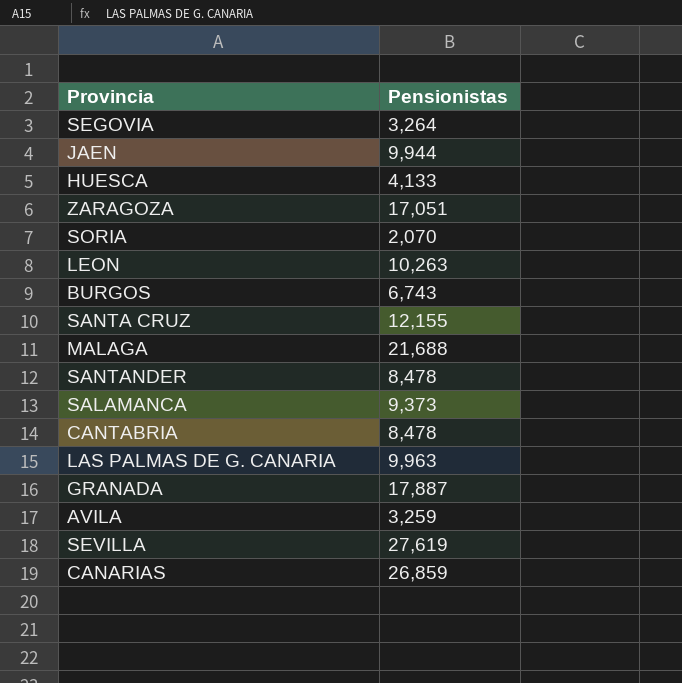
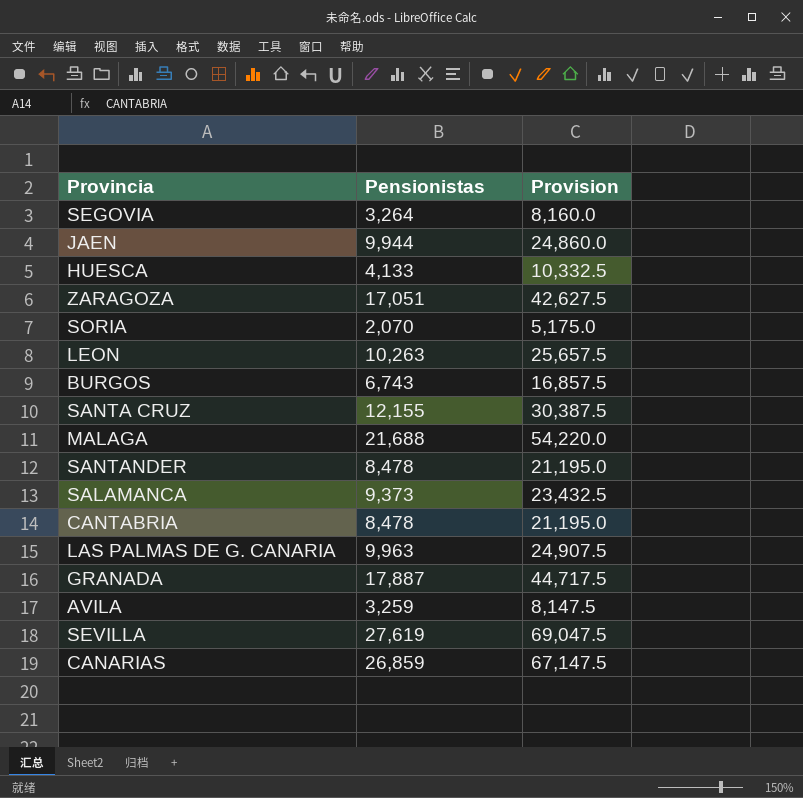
column Provision | formula: none -> [Pensionistas] * 2.5

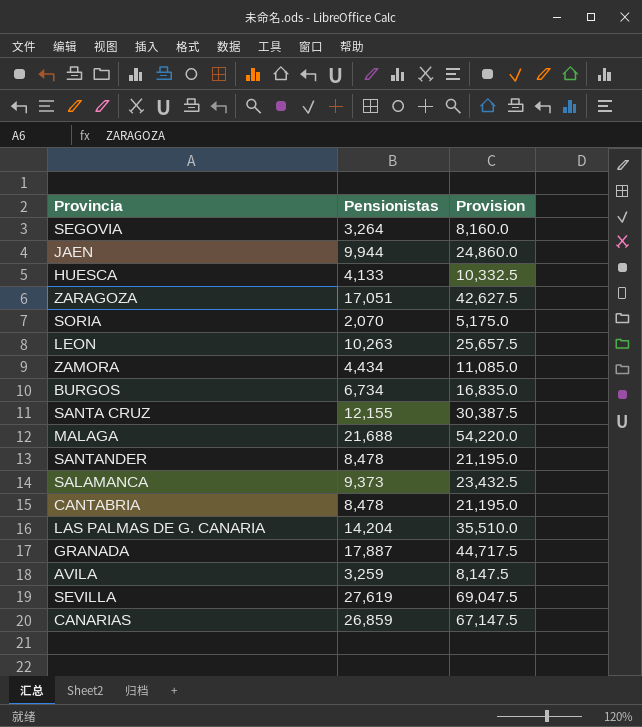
row ZAMORA: none -> 4,434 | 11,085.0
BURGOS | Pensionistas: 6,743 -> 6,734
BURGOS | Provision: 16,857.5 -> 16,835.0
LAS PALMAS DE G. CANARIA | Pensionistas: 9,963 -> 14,204
LAS PALMAS DE G. CANARIA | Provision: 24,907.5 -> 35,510.0

